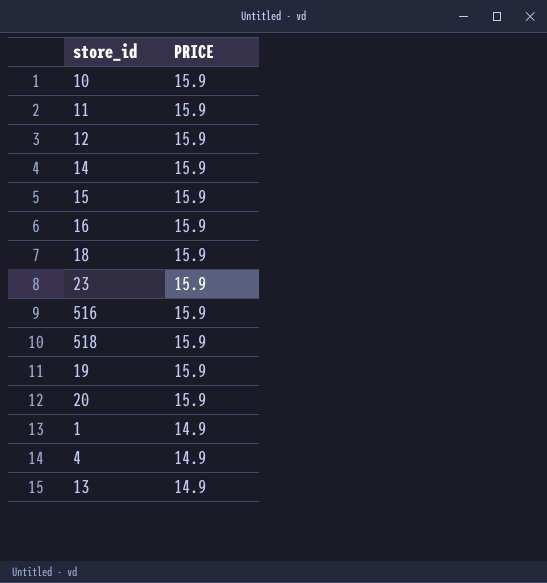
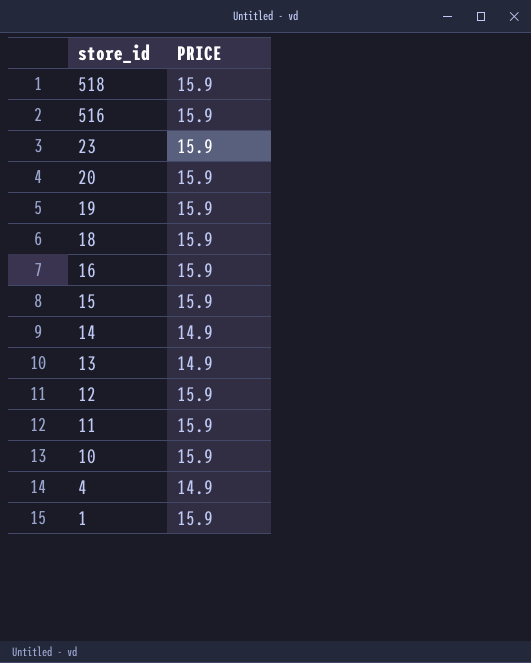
row order: PRICE descending -> store_id descending
14 | PRICE: 15.9 -> 14.9
1 | PRICE: 14.9 -> 15.9

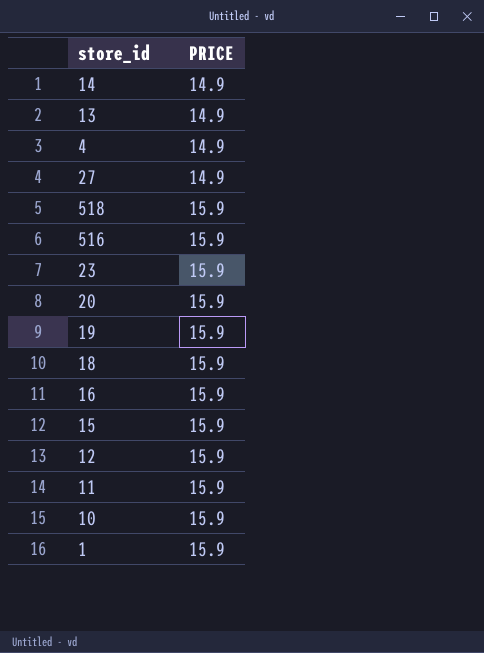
row order: store_id descending -> PRICE ascending
row 27: none -> 14.9

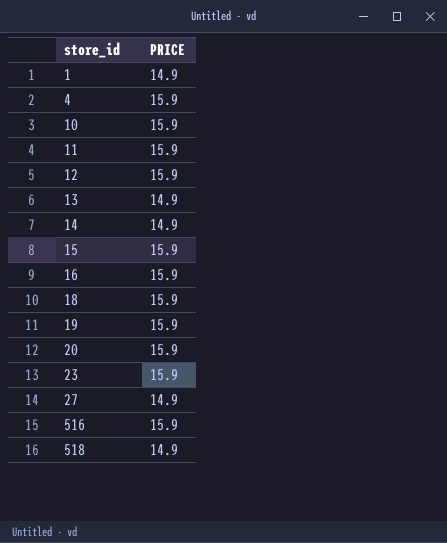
row order: PRICE ascending -> store_id ascending
1 | PRICE: 15.9 -> 14.9
4 | PRICE: 14.9 -> 15.9
518 | PRICE: 15.9 -> 14.9

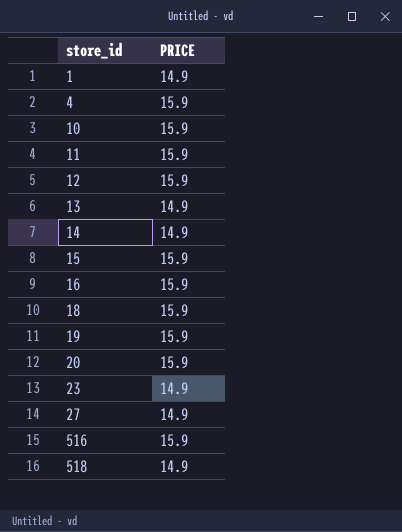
23 | PRICE: 15.9 -> 14.9

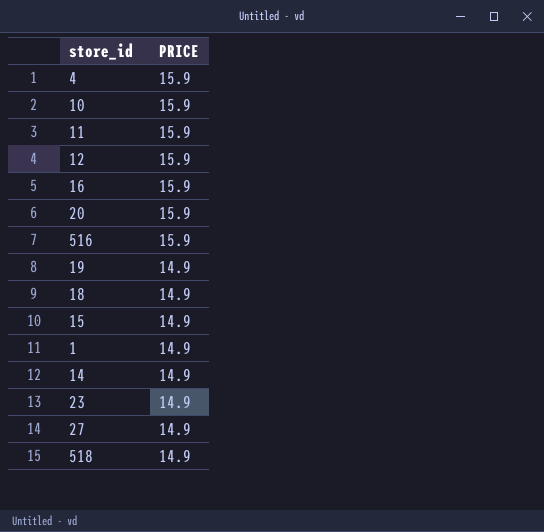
row order: store_id ascending -> PRICE descending
row 13: 14.9 -> none
19 | PRICE: 15.9 -> 14.9
18 | PRICE: 15.9 -> 14.9
15 | PRICE: 15.9 -> 14.9

